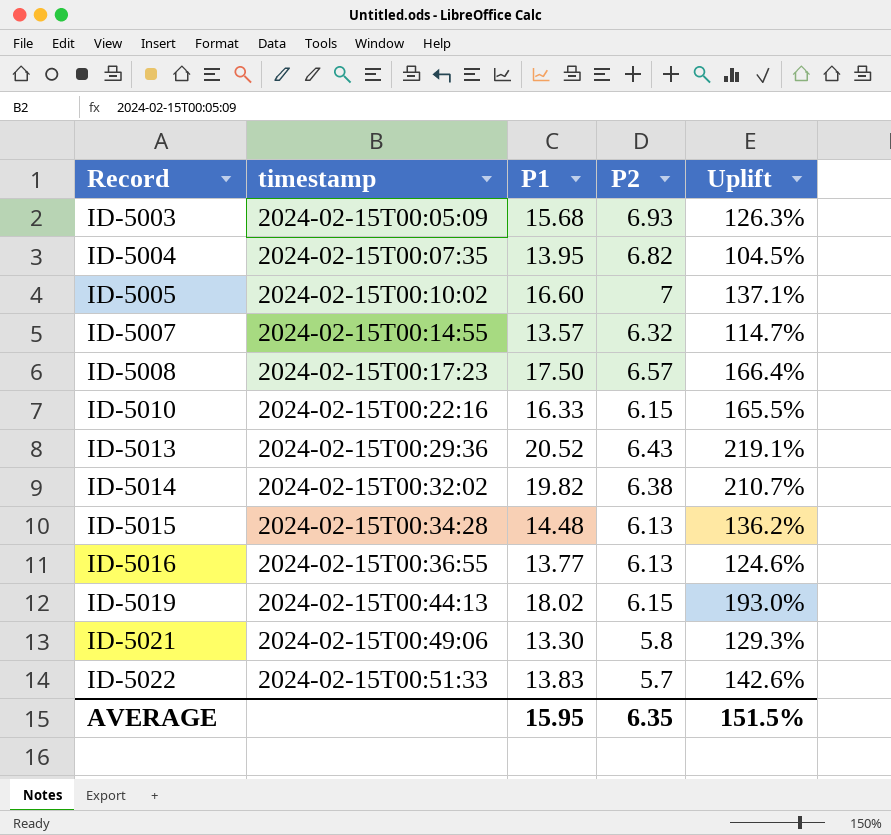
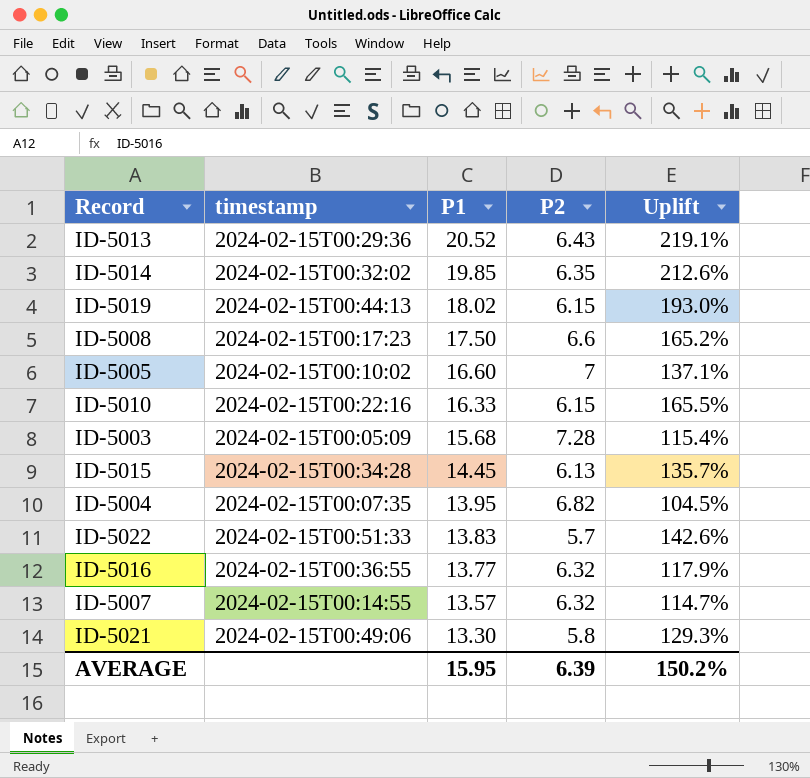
row order: Record ascending -> P1 descending
ID-5014 | P1: 19.82 -> 19.85
ID-5014 | P2: 6.38 -> 6.35
ID-5014 | Uplift: 210.7% -> 212.6%
ID-5008 | P2: 6.57 -> 6.6
ID-5008 | Uplift: 166.4% -> 165.2%
ID-5003 | P2: 6.93 -> 7.28
ID-5003 | Uplift: 126.3% -> 115.4%
ID-5015 | P1: 14.48 -> 14.45
ID-5015 | Uplift: 136.2% -> 135.7%
ID-5016 | P2: 6.13 -> 6.32
ID-5016 | Uplift: 124.6% -> 117.9%
AVERAGE | P2: 6.35 -> 6.39
AVERAGE | Uplift: 151.5% -> 150.2%

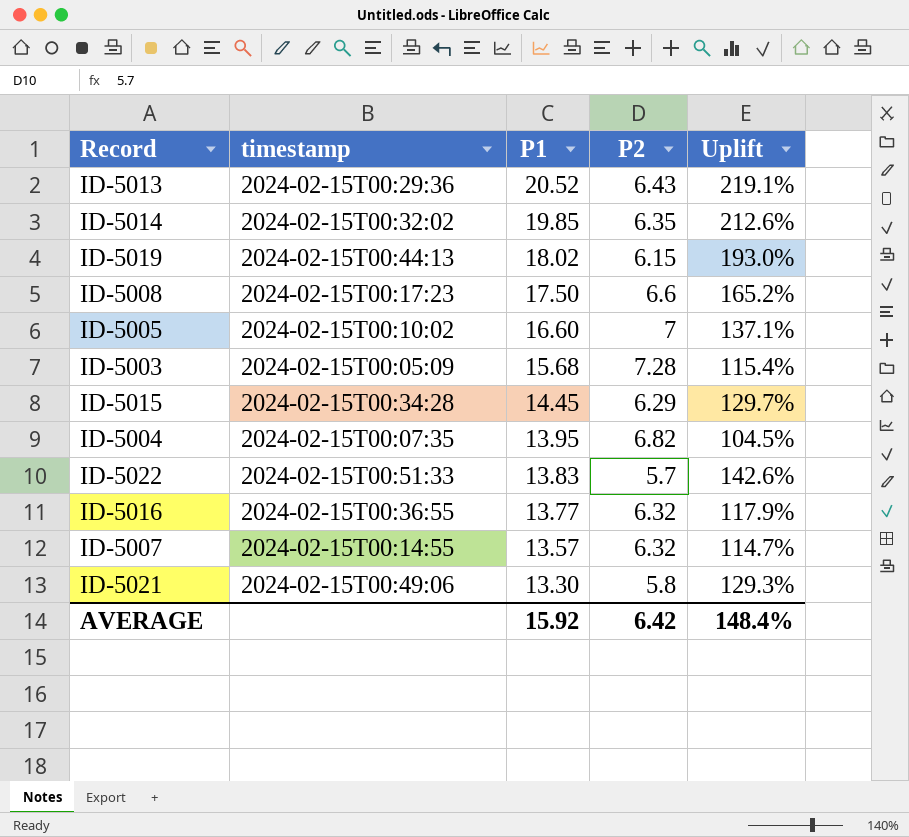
row ID-5010: 2024-02-15T00:22:16 | 16.33 | 6.15 | 165.5% -> none
ID-5015 | P2: 6.13 -> 6.29
ID-5015 | Uplift: 135.7% -> 129.7%
AVERAGE | P1: 15.95 -> 15.92
AVERAGE | P2: 6.39 -> 6.42
AVERAGE | Uplift: 150.2% -> 148.4%

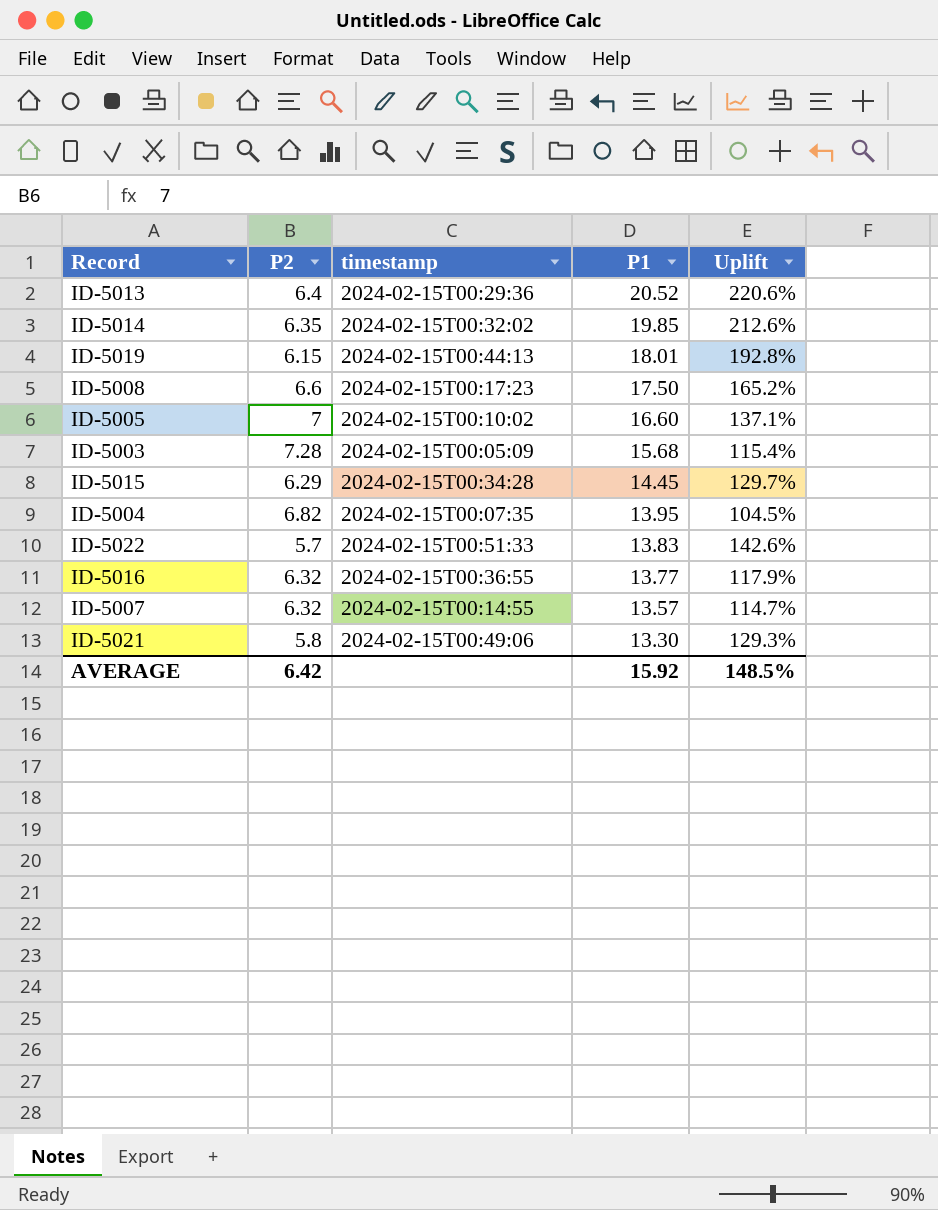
column P2 | position: 4 -> 2
ID-5013 | P2: 6.43 -> 6.4
ID-5013 | Uplift: 219.1% -> 220.6%
ID-5019 | P1: 18.02 -> 18.01
ID-5019 | Uplift: 193.0% -> 192.8%
AVERAGE | Uplift: 148.4% -> 148.5%

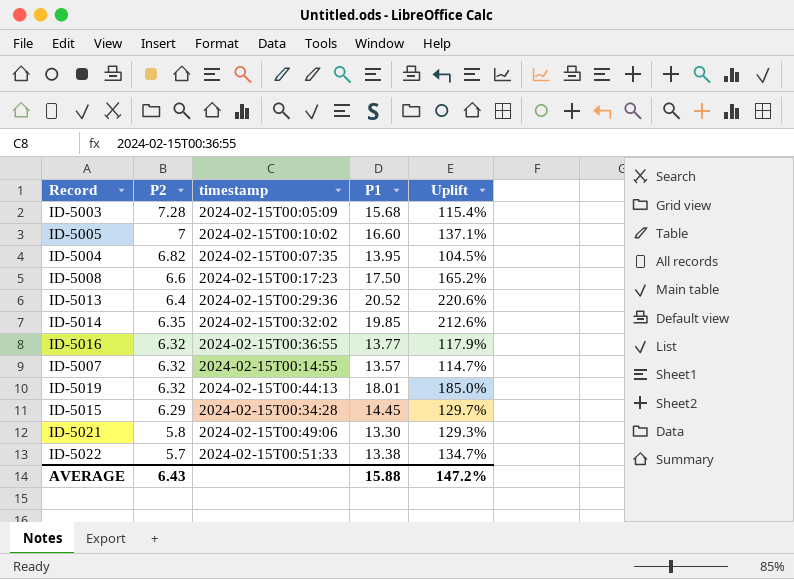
row order: P1 descending -> P2 descending
ID-5019 | P2: 6.15 -> 6.32
ID-5019 | Uplift: 192.8% -> 185.0%
ID-5022 | P1: 13.83 -> 13.38
ID-5022 | Uplift: 142.6% -> 134.7%
AVERAGE | P2: 6.42 -> 6.43
AVERAGE | P1: 15.92 -> 15.88
AVERAGE | Uplift: 148.5% -> 147.2%

